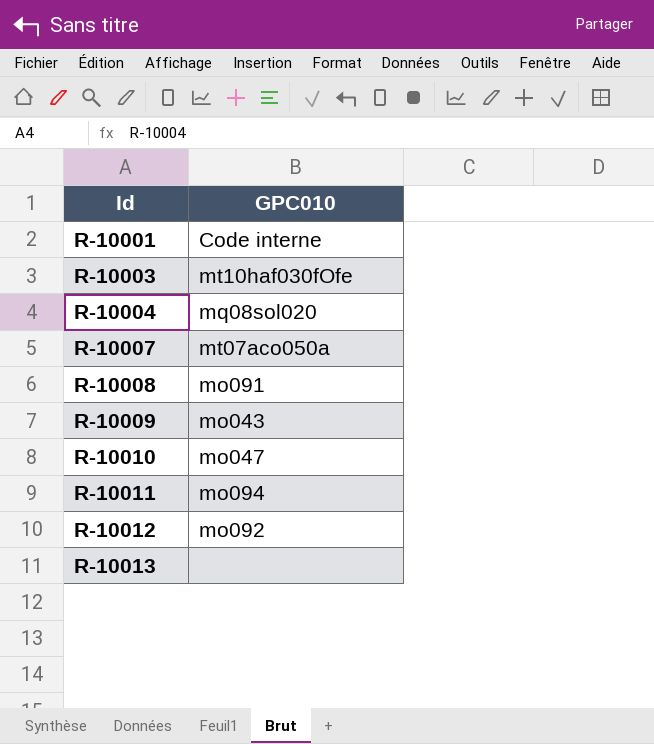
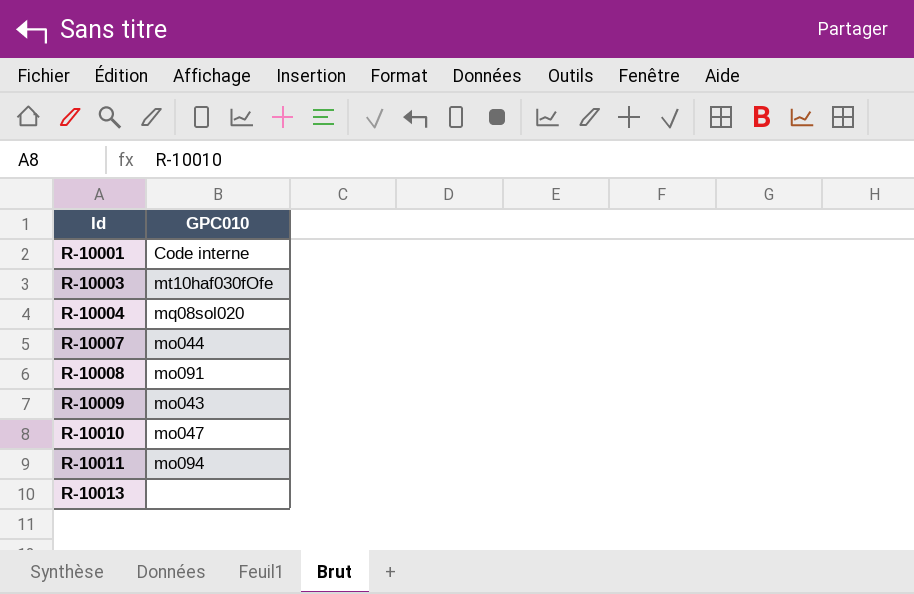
row R-10012: mo092 -> none
R-10007 | GPC010: mt07aco050a -> mo044

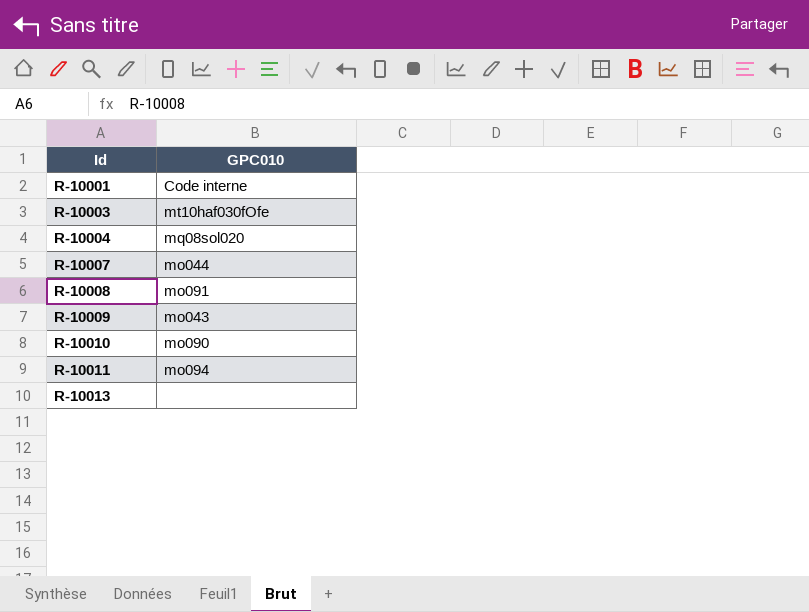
R-10010 | GPC010: mo047 -> mo090

